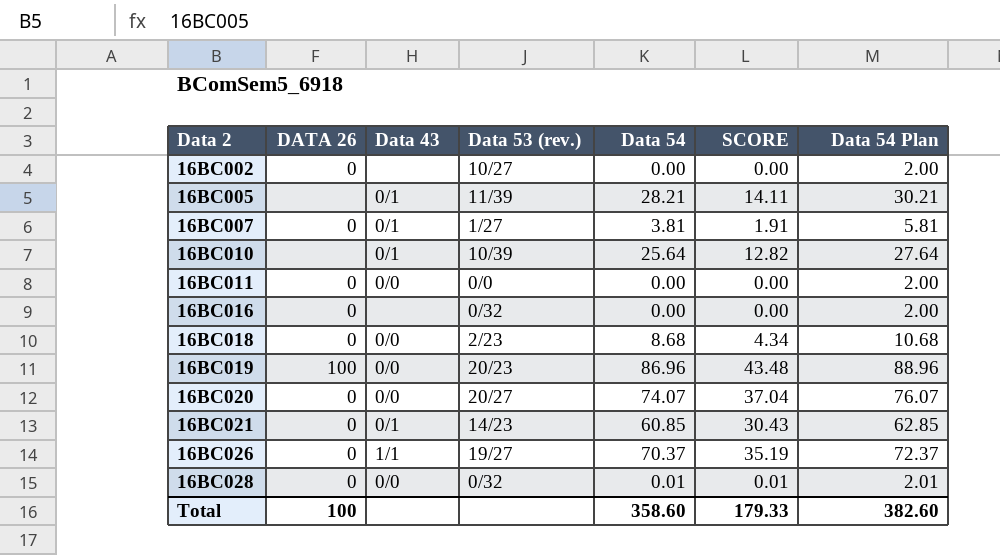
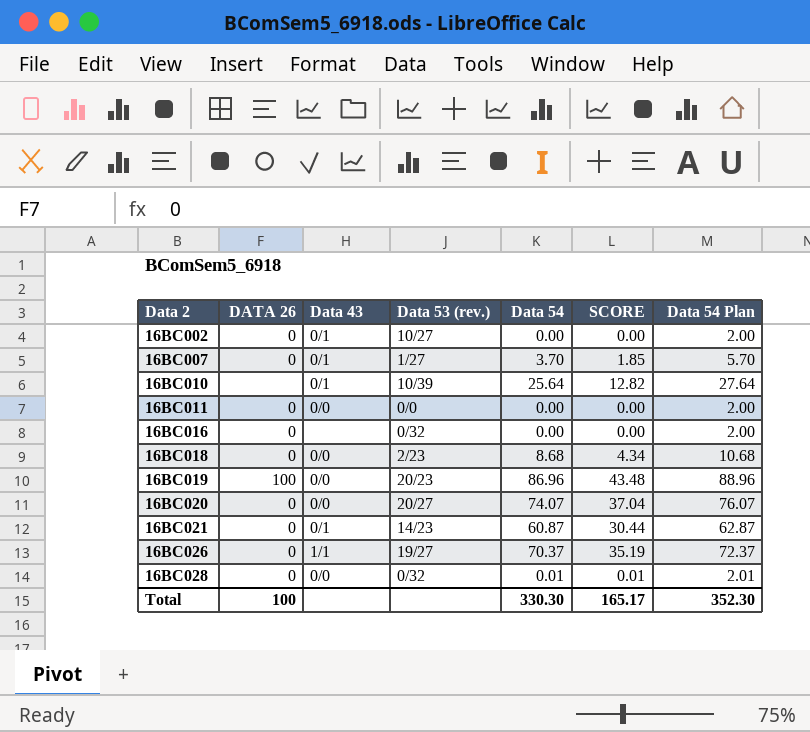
row 16BC005: none | 0/1 | 11/39 | 28.21 | 14.11 | 30.21 -> none
16BC002 | Data 43: none -> 0/1
16BC007 | Data 54: 3.81 -> 3.70
16BC007 | SCORE: 1.91 -> 1.85
16BC007 | Data 54 Plan: 5.81 -> 5.70
16BC021 | Data 54: 60.85 -> 60.87
16BC021 | SCORE: 30.43 -> 30.44
16BC021 | Data 54 Plan: 62.85 -> 62.87
Total | Data 54: 358.60 -> 330.30
Total | SCORE: 179.33 -> 165.17
Total | Data 54 Plan: 382.60 -> 352.30

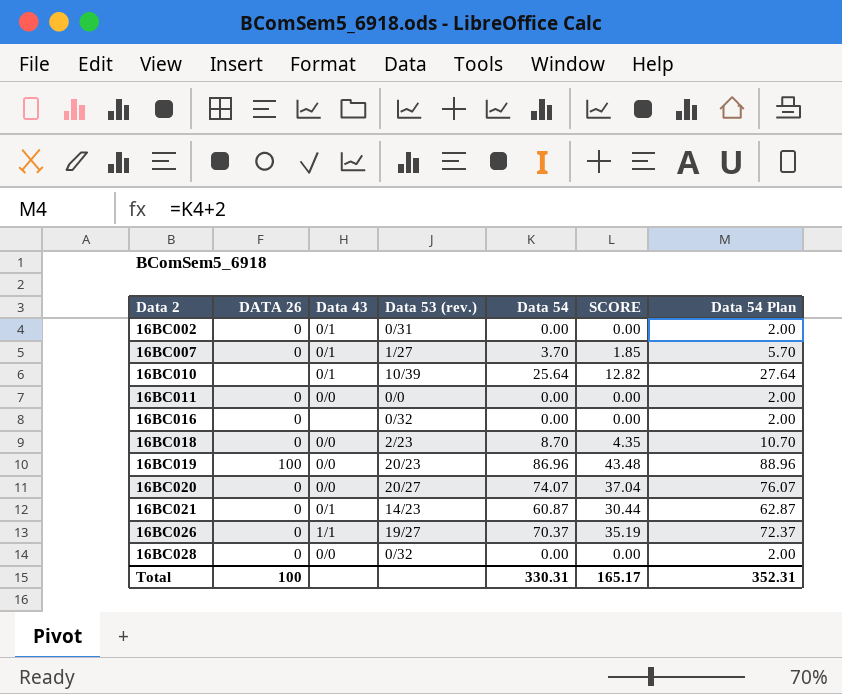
16BC002 | Data 53 (rev.): 10/27 -> 0/31
16BC018 | Data 54: 8.68 -> 8.70
16BC018 | SCORE: 4.34 -> 4.35
16BC018 | Data 54 Plan: 10.68 -> 10.70
16BC028 | Data 54: 0.01 -> 0.00
16BC028 | SCORE: 0.01 -> 0.00
16BC028 | Data 54 Plan: 2.01 -> 2.00
Total | Data 54: 330.30 -> 330.31
Total | Data 54 Plan: 352.30 -> 352.31

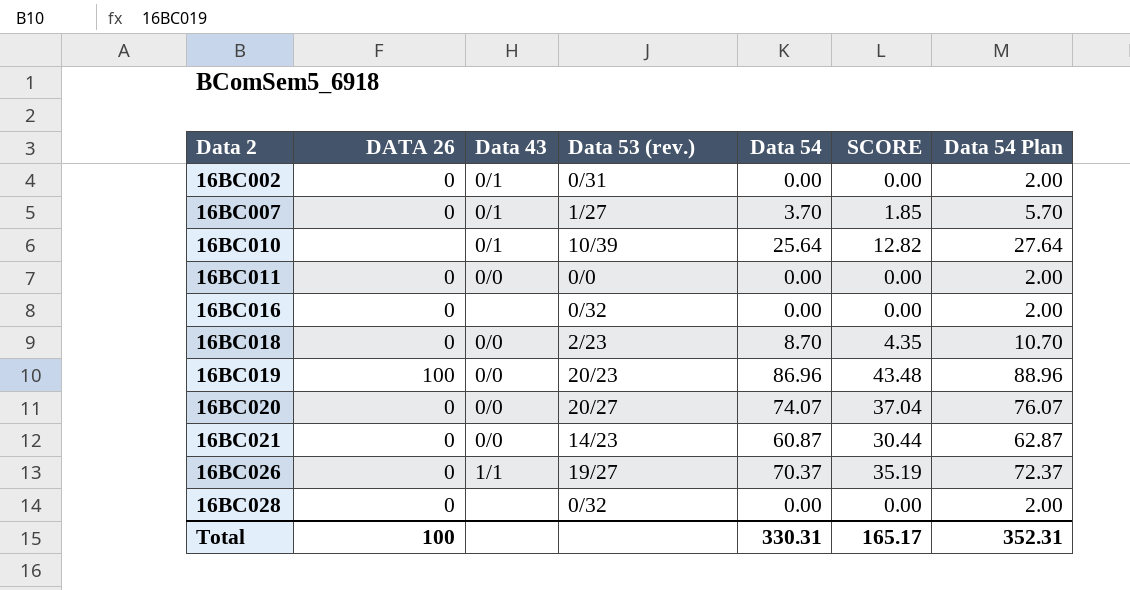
16BC021 | Data 43: 0/1 -> 0/0
16BC028 | Data 43: 0/0 -> none

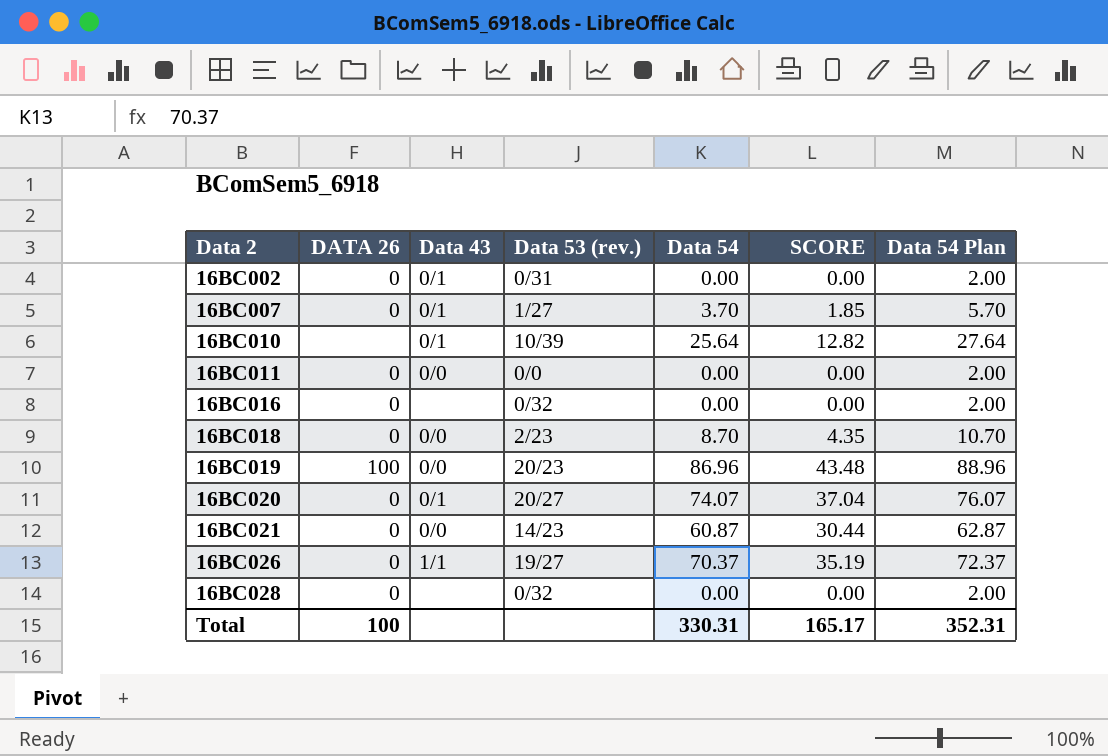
16BC020 | Data 43: 0/0 -> 0/1

